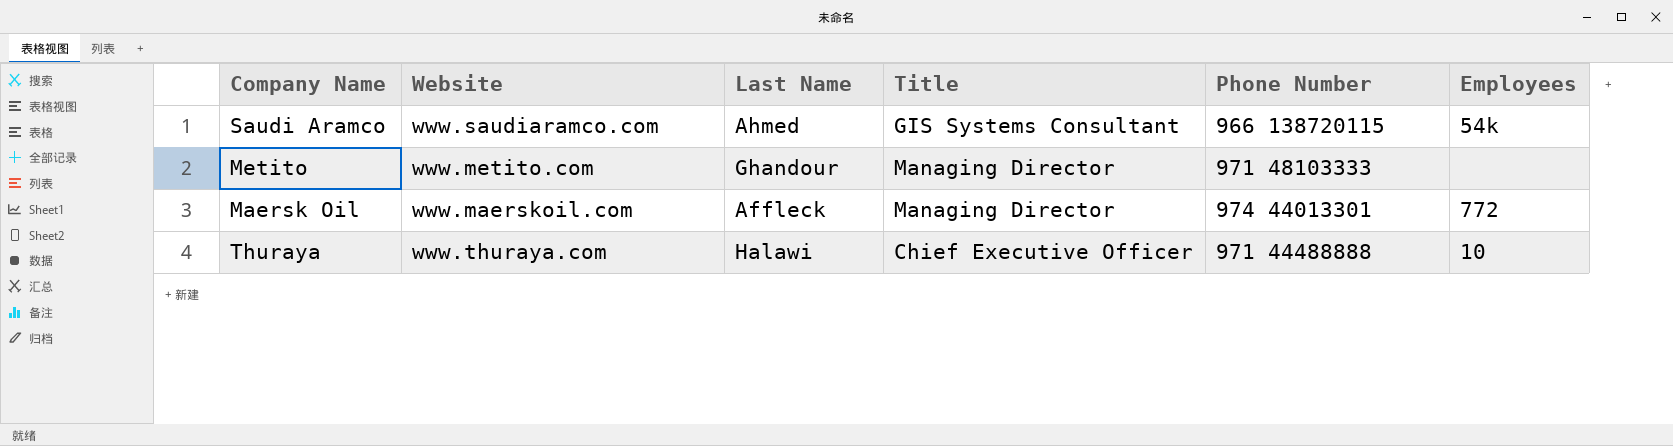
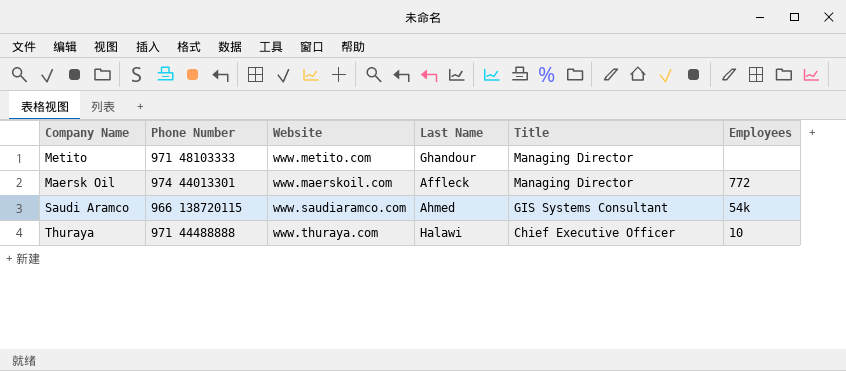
row order: none -> Title descending
column Phone Number | position: 5 -> 2

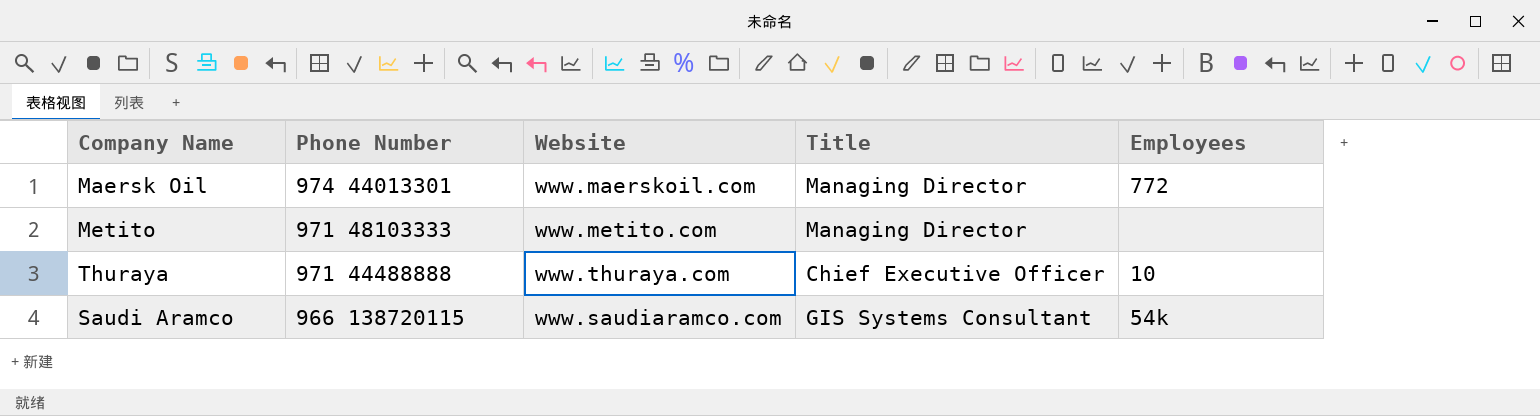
row order: Title descending -> Phone Number descending
column Last Name | position: 4 -> none

